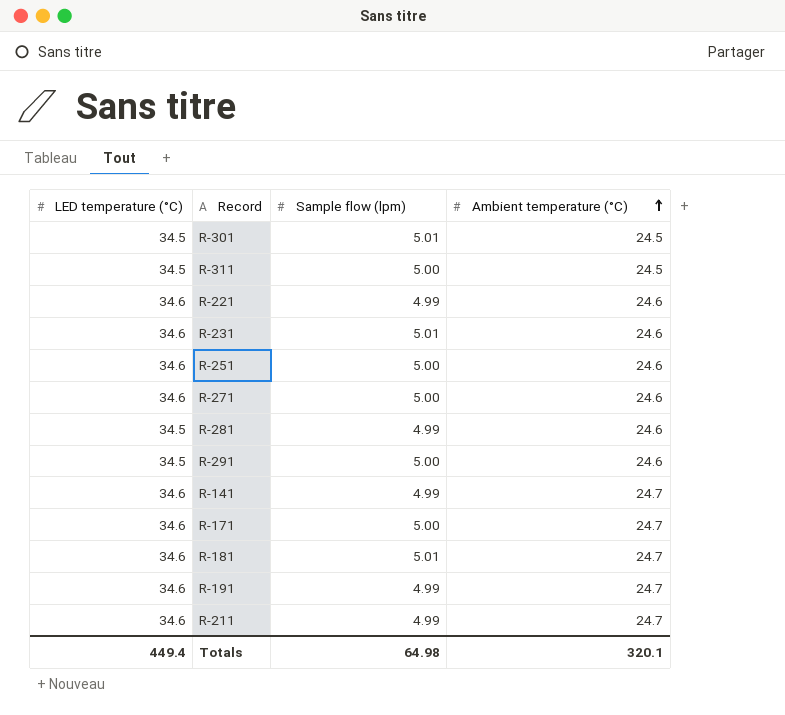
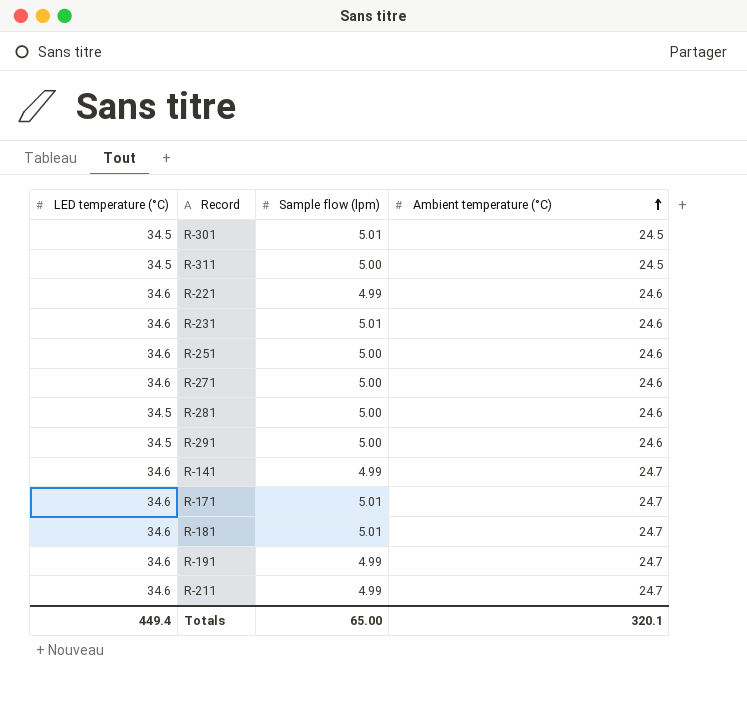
R-281 | Sample flow (lpm): 4.99 -> 5.00
R-171 | Sample flow (lpm): 5.00 -> 5.01
Totals | Sample flow (lpm): 64.98 -> 65.00

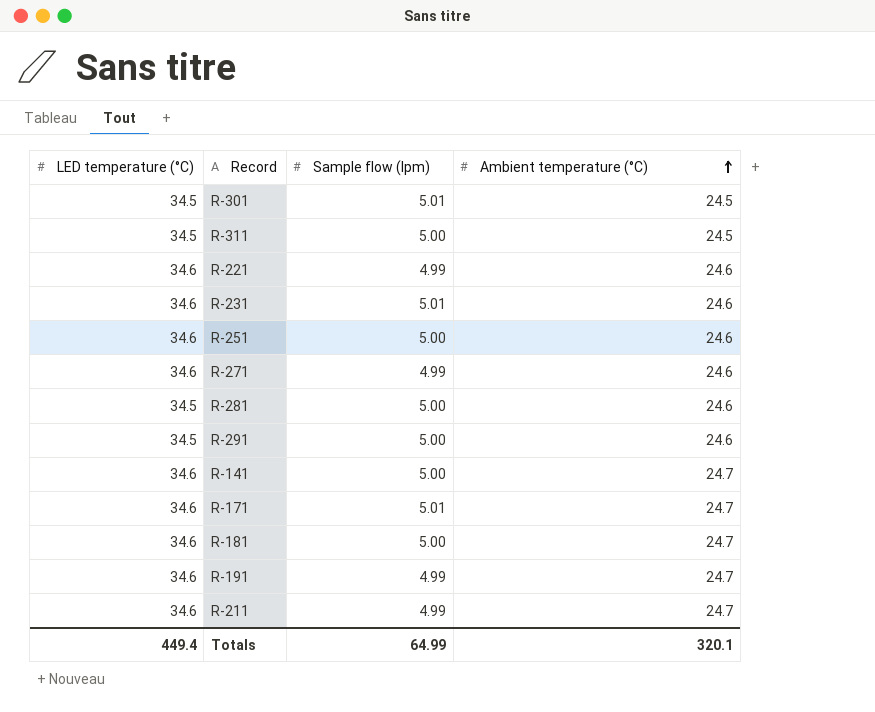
R-271 | Sample flow (lpm): 5.00 -> 4.99
R-141 | Sample flow (lpm): 4.99 -> 5.00
R-181 | Sample flow (lpm): 5.01 -> 5.00
Totals | Sample flow (lpm): 65.00 -> 64.99

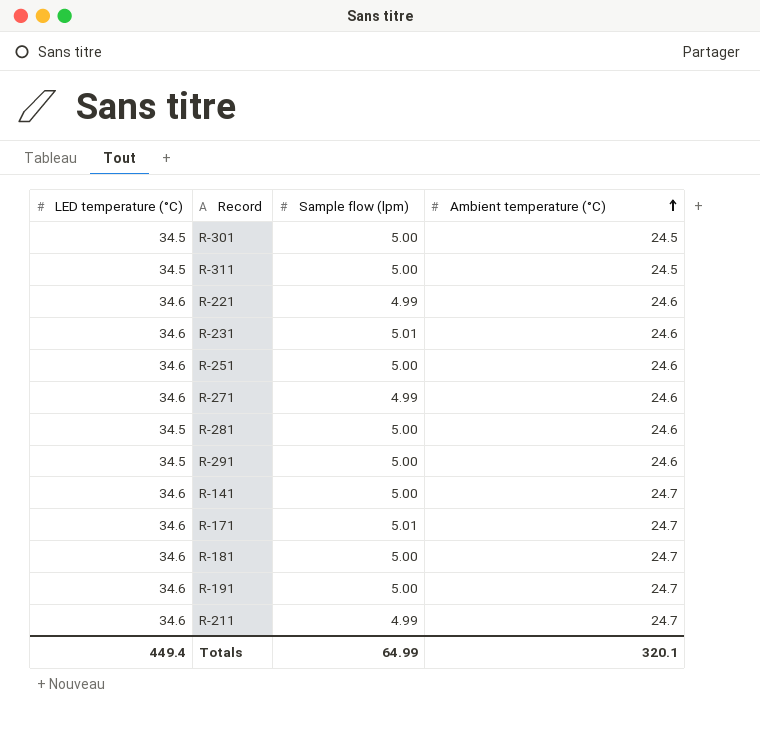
R-301 | Sample flow (lpm): 5.01 -> 5.00
R-191 | Sample flow (lpm): 4.99 -> 5.00

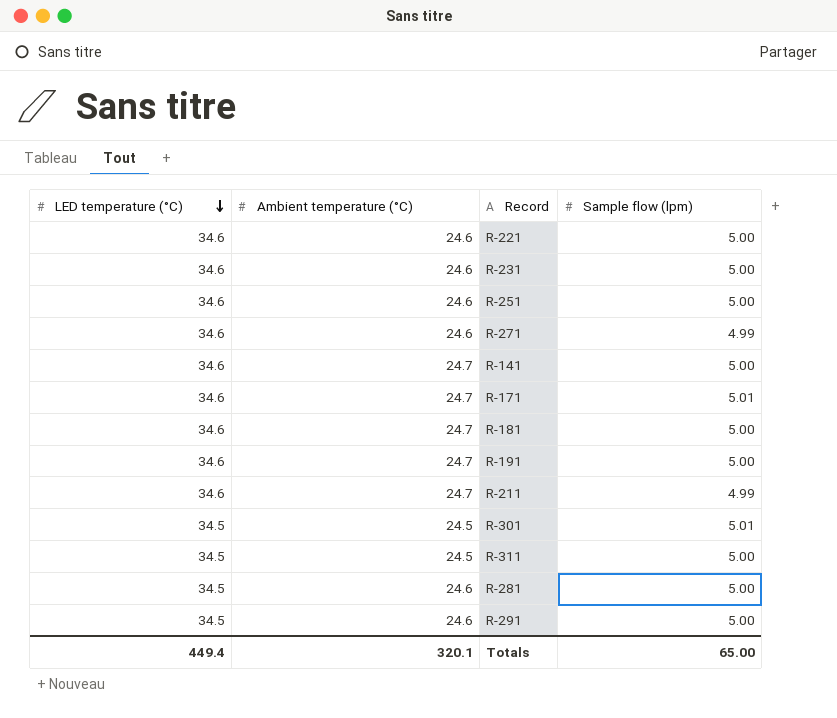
row order: Ambient temperature (°C) ascending -> LED temperature (°C) descending
column Ambient temperature (°C) | position: 4 -> 2
R-221 | Sample flow (lpm): 4.99 -> 5.00
R-231 | Sample flow (lpm): 5.01 -> 5.00
R-301 | Sample flow (lpm): 5.00 -> 5.01
Totals | Sample flow (lpm): 64.99 -> 65.00

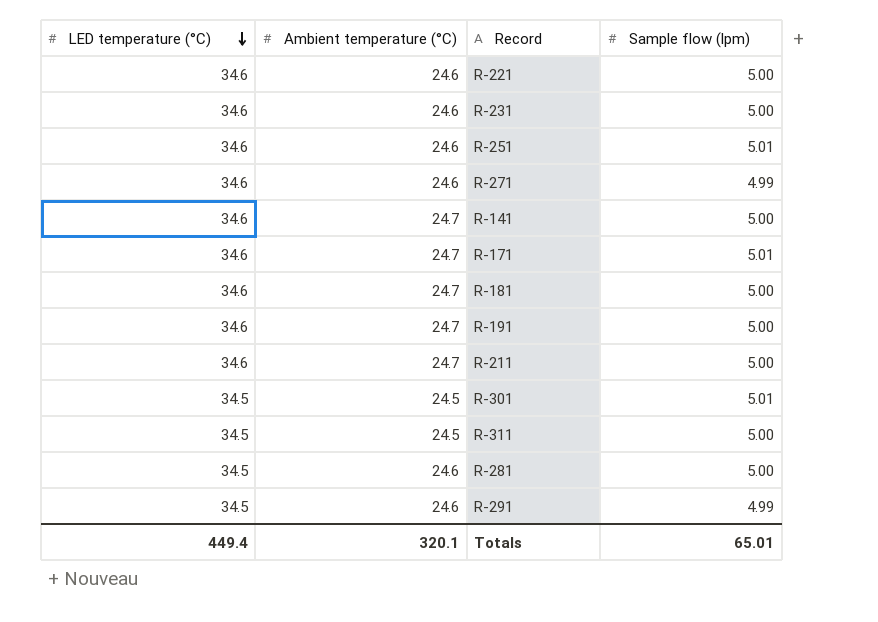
R-251 | Sample flow (lpm): 5.00 -> 5.01
R-211 | Sample flow (lpm): 4.99 -> 5.00
R-291 | Sample flow (lpm): 5.00 -> 4.99
Totals | Sample flow (lpm): 65.00 -> 65.01

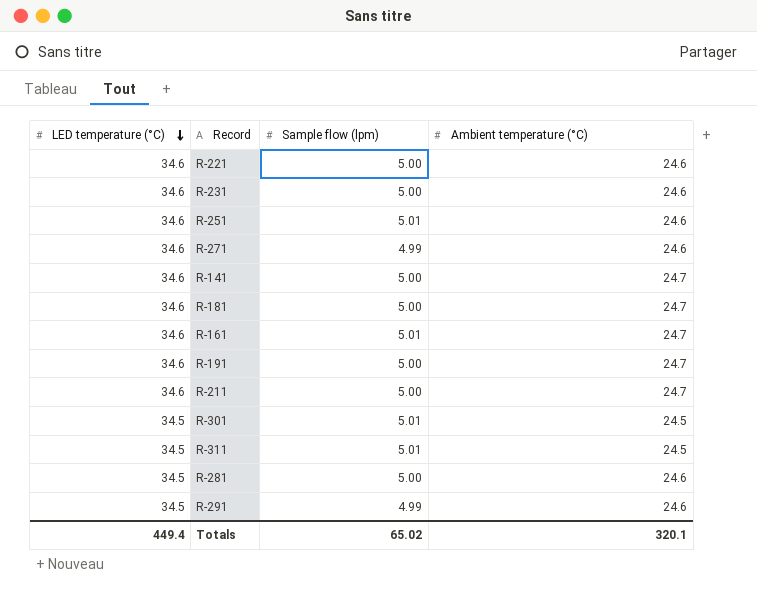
column Ambient temperature (°C) | position: 2 -> 4
row R-171: 34.6 | 24.7 | 5.01 -> none
row R-161: none -> 34.6 | 5.01 | 24.7
R-311 | Sample flow (lpm): 5.00 -> 5.01
Totals | Sample flow (lpm): 65.01 -> 65.02

